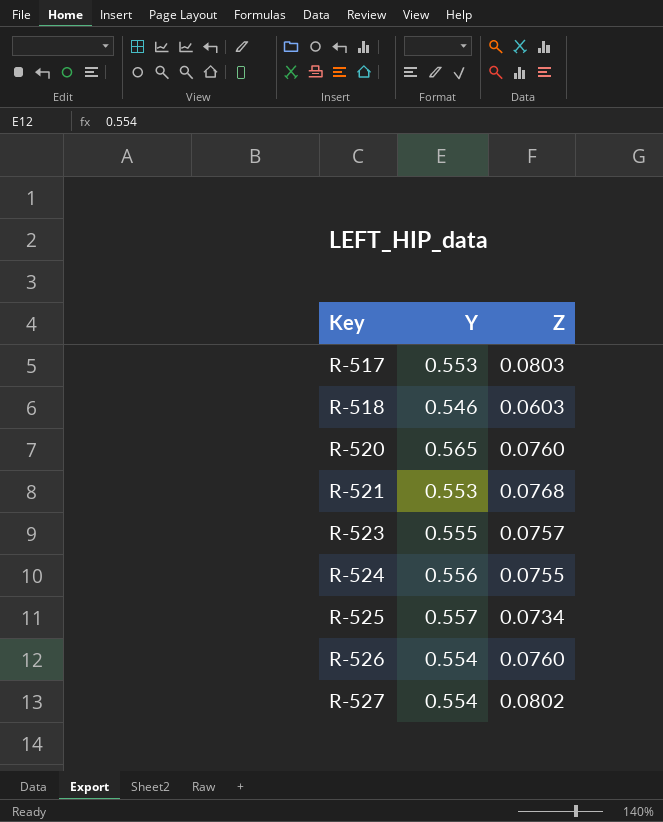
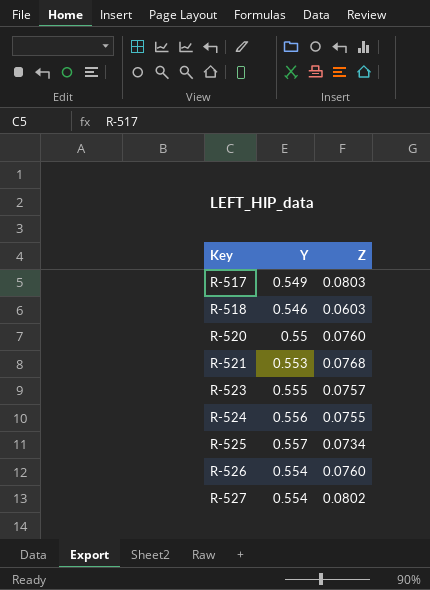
R-517 | Y: 0.553 -> 0.549
R-520 | Y: 0.565 -> 0.55

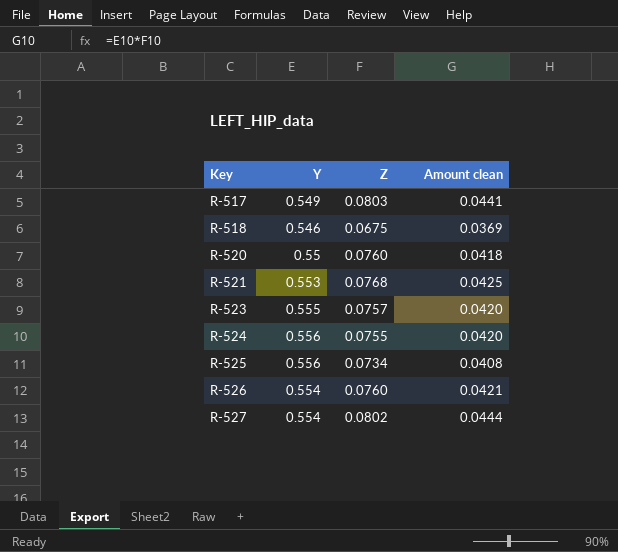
column Amount clean | formula: none -> [Y] * [Z]
R-518 | Z: 0.0603 -> 0.0675
R-525 | Y: 0.557 -> 0.556

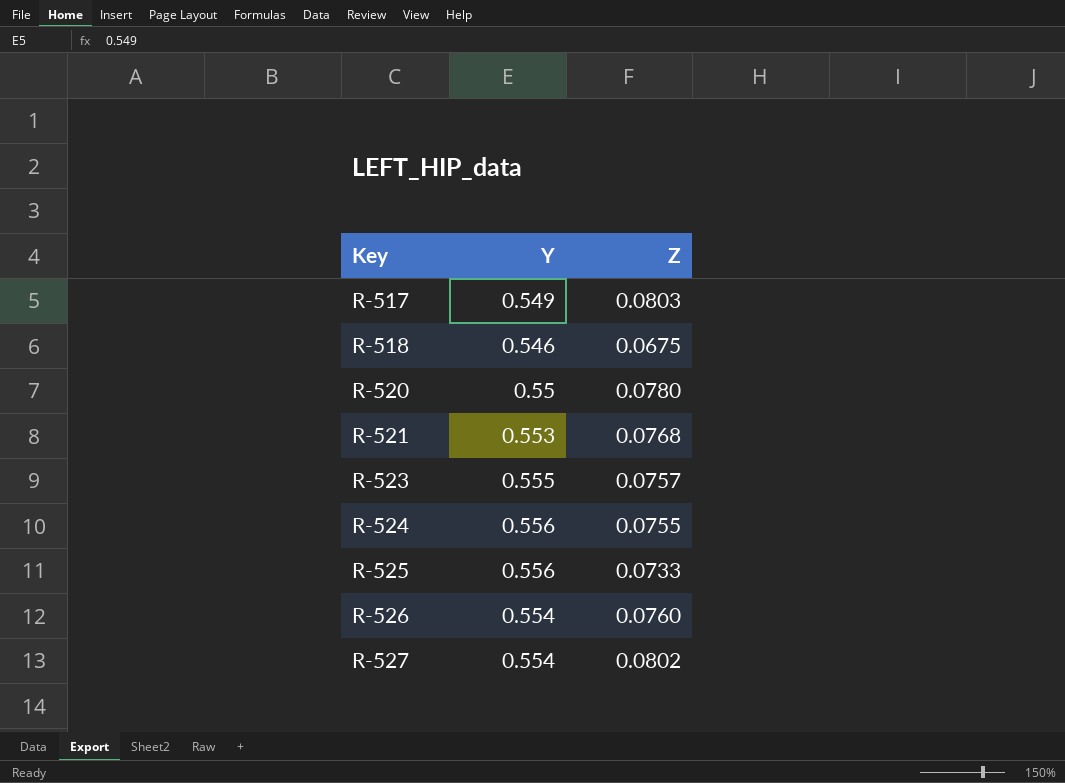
column Amount clean | formula: [Y] * [Z] -> none
R-520 | Z: 0.0760 -> 0.0780
R-525 | Z: 0.0734 -> 0.0733

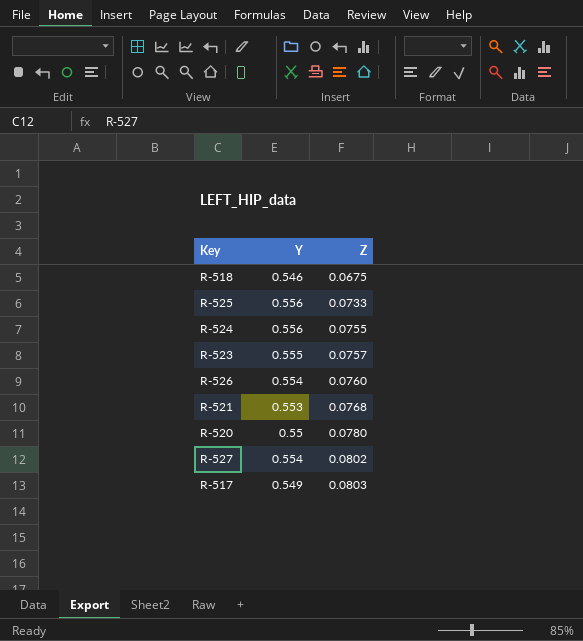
row order: Key ascending -> Z ascending

